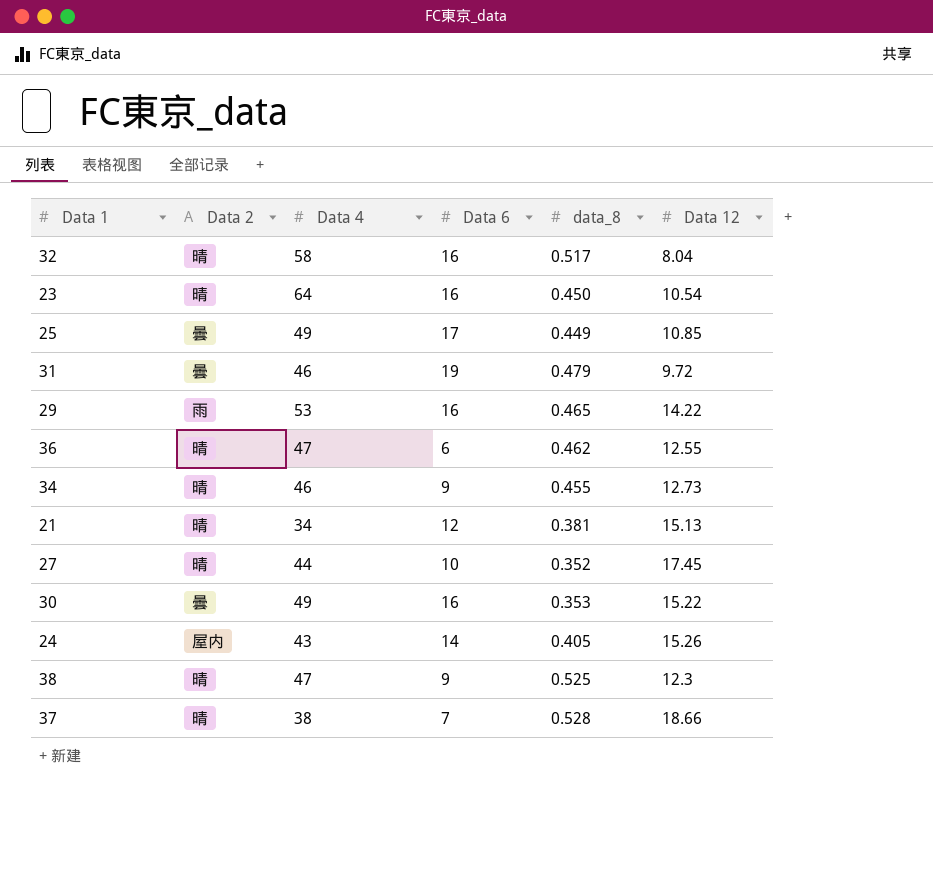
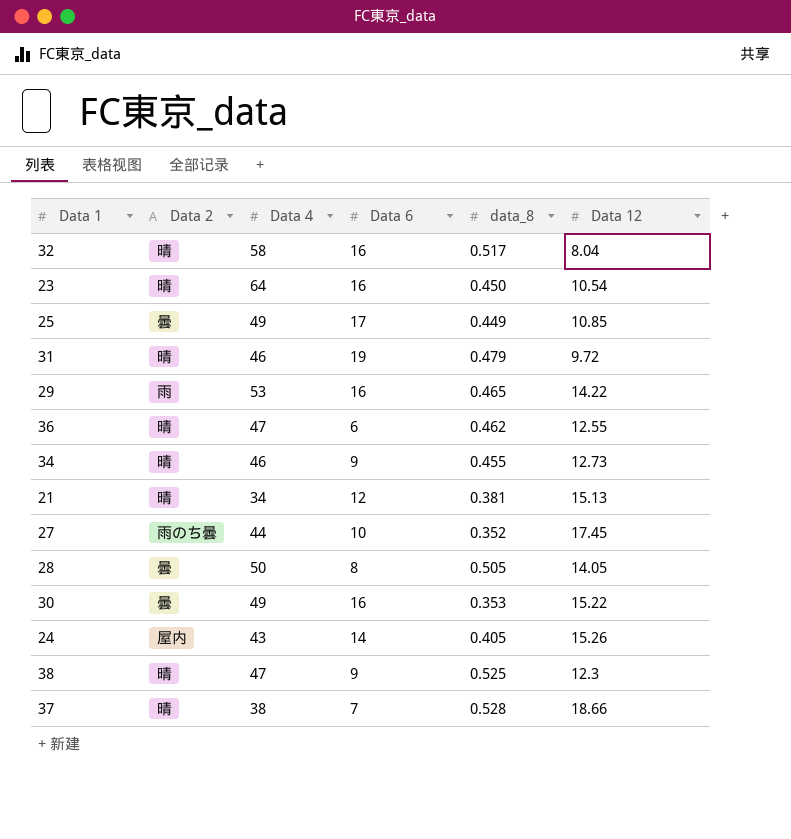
31 | Data 2: 曇 -> 晴
27 | Data 2: 晴 -> 雨のち曇
row 28: none -> 曇 | 50 | 8 | 0.505 | 14.05

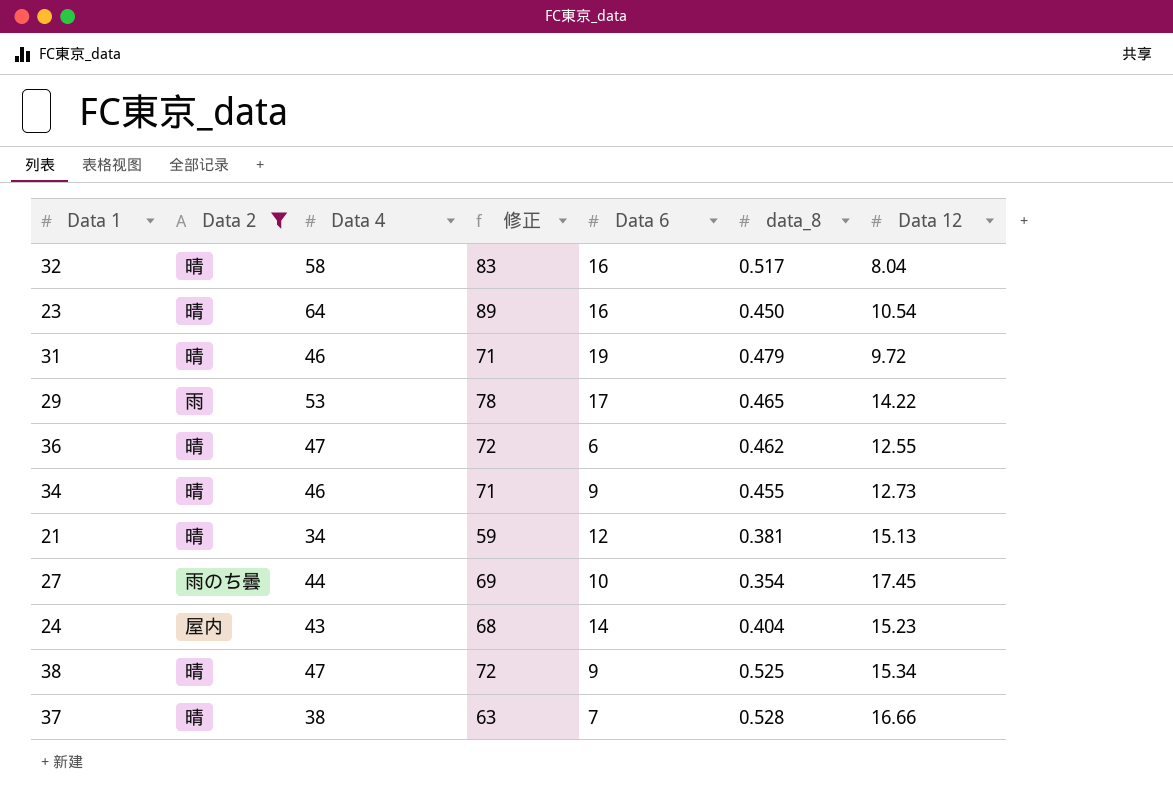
filter: none -> Data 2 != 曇
column 修正 | formula: none -> [Data 4] + 25
29 | Data 6: 16 -> 17
27 | data_8: 0.352 -> 0.354
24 | data_8: 0.405 -> 0.404
24 | Data 12: 15.26 -> 15.23
38 | Data 12: 12.3 -> 15.34
37 | Data 12: 18.66 -> 16.66

